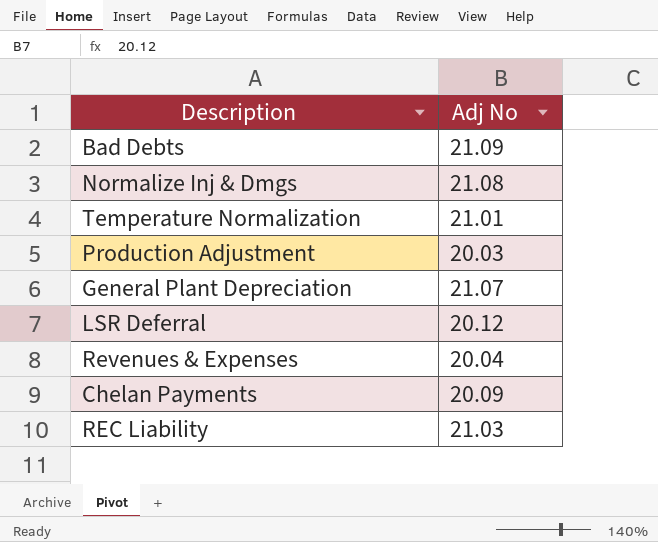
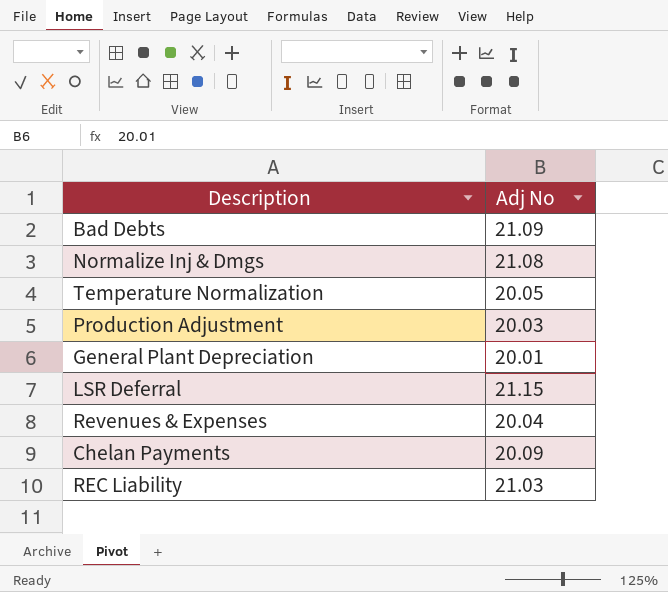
Temperature Normalization | Adj No: 21.01 -> 20.05
General Plant Depreciation | Adj No: 21.07 -> 20.01
LSR Deferral | Adj No: 20.12 -> 21.15

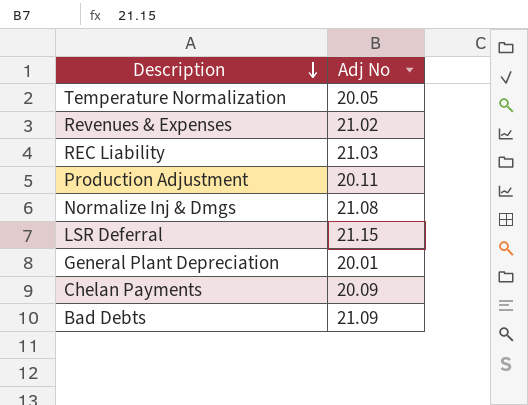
row order: none -> Description descending
Revenues & Expenses | Adj No: 20.04 -> 21.02
Production Adjustment | Adj No: 20.03 -> 20.11

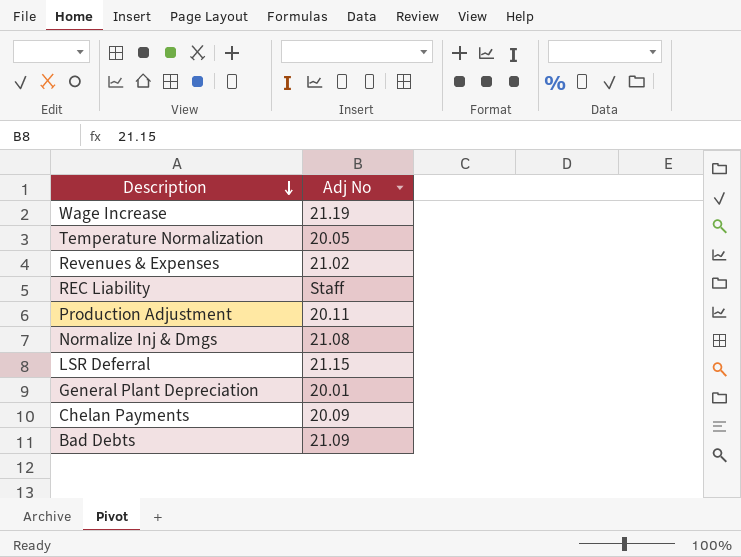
row Wage Increase: none -> 21.19
REC Liability | Adj No: 21.03 -> Staff

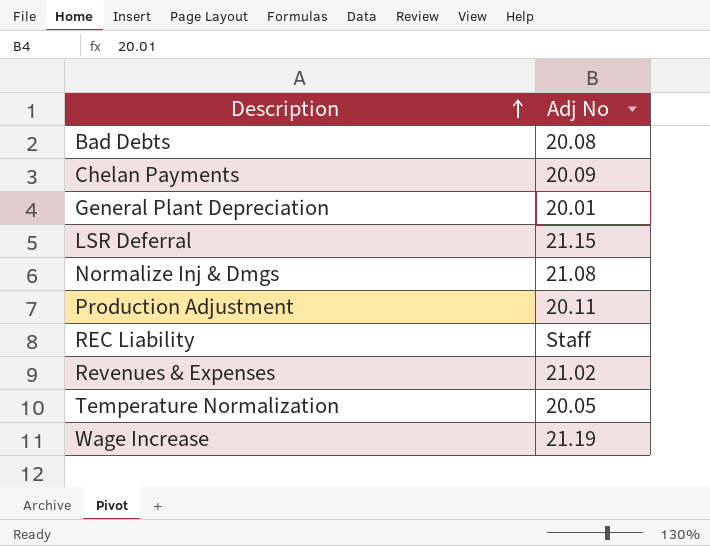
row order: Description descending -> Description ascending
Bad Debts | Adj No: 21.09 -> 20.08

